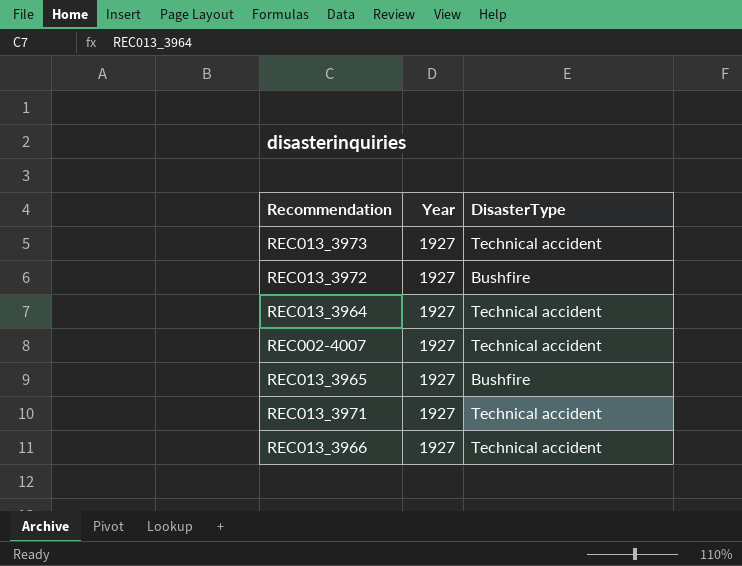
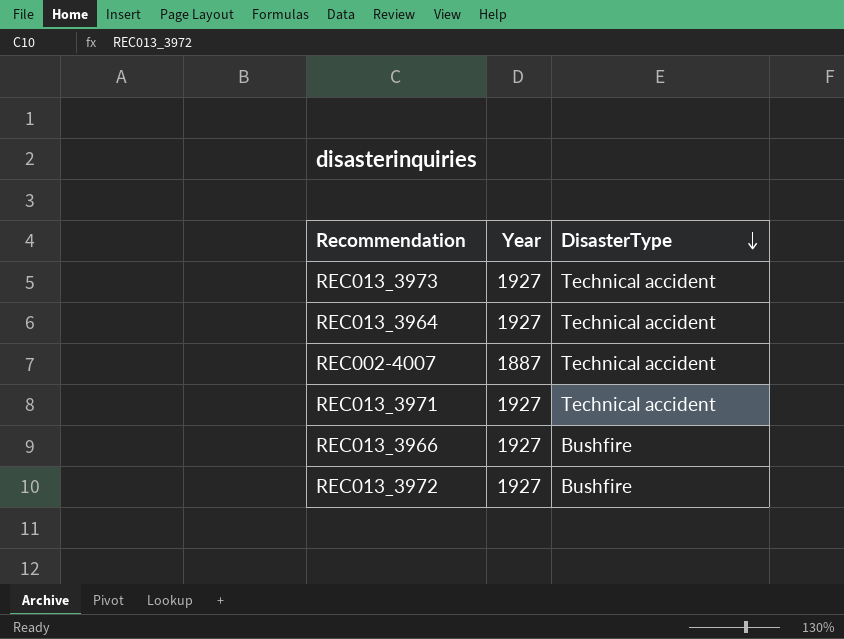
row order: none -> DisasterType descending
row REC013_3965: 1927 | Bushfire -> none
REC002-4007 | Year: 1927 -> 1887
REC013_3966 | DisasterType: Technical accident -> Bushfire

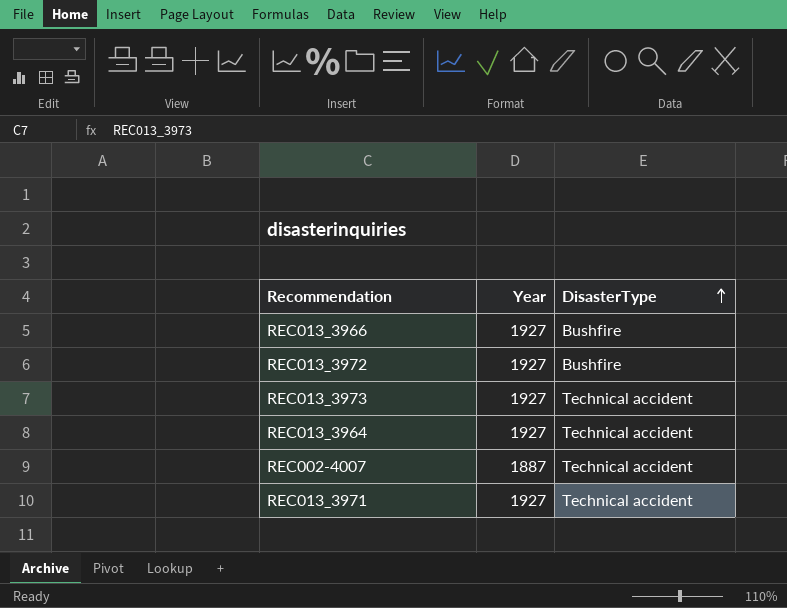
row order: DisasterType descending -> DisasterType ascending

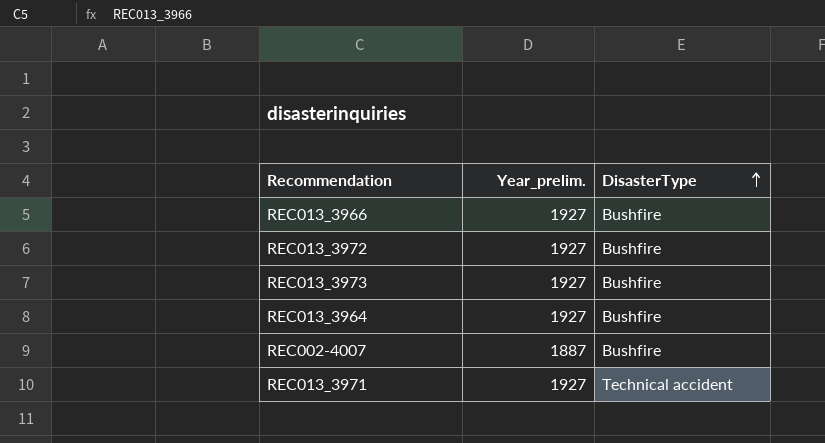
column name: Year -> Year_prelim.
REC013_3973 | DisasterType: Technical accident -> Bushfire
REC013_3964 | DisasterType: Technical accident -> Bushfire
REC002-4007 | DisasterType: Technical accident -> Bushfire

